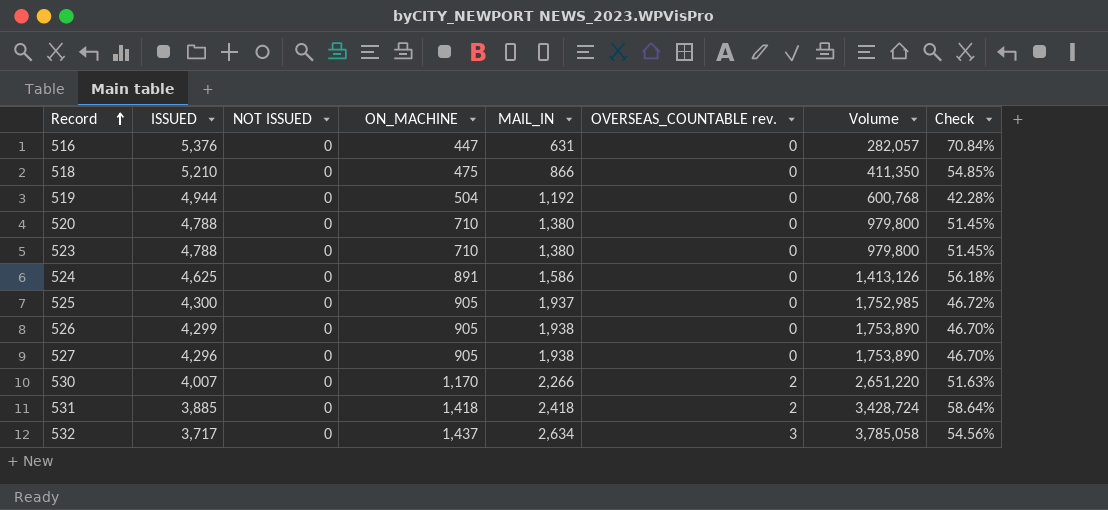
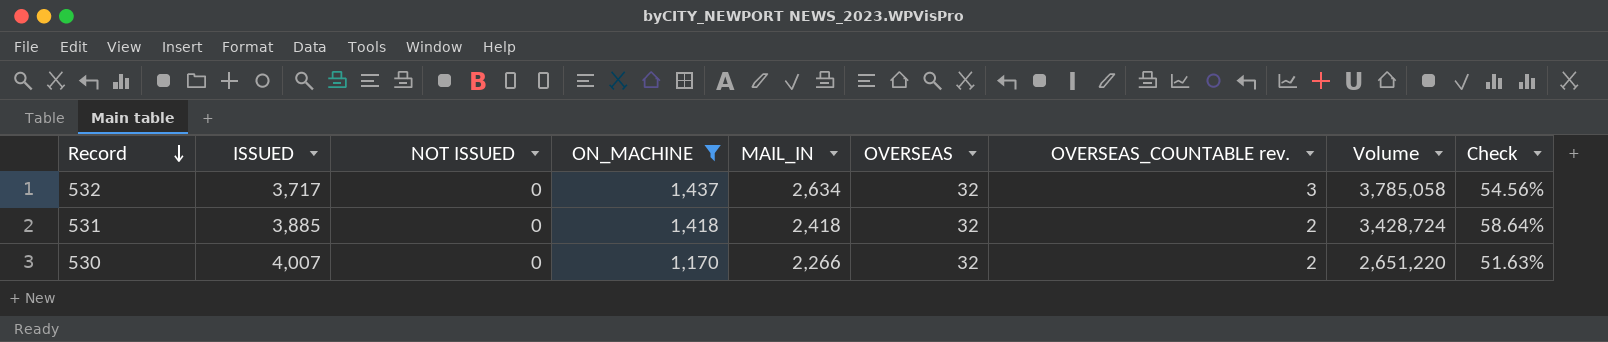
filter: none -> ON_MACHINE >= 1,170
row order: Record ascending -> Record descending
column OVERSEAS | position: none -> 6

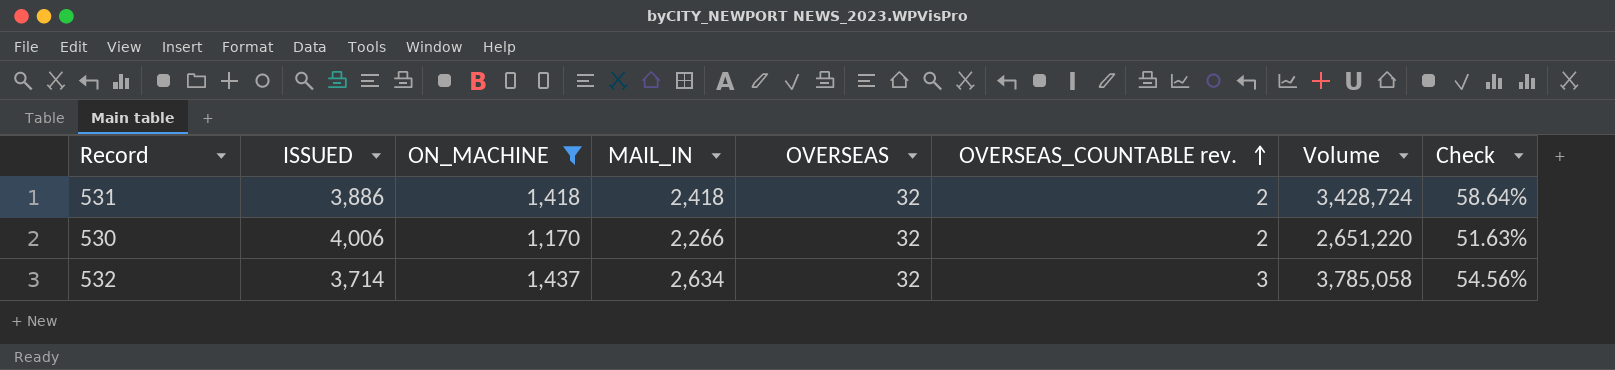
row order: Record descending -> OVERSEAS_COUNTABLE rev. ascending
column NOT ISSUED | position: 3 -> none
531 | ISSUED: 3,885 -> 3,886
530 | ISSUED: 4,007 -> 4,006
532 | ISSUED: 3,717 -> 3,714

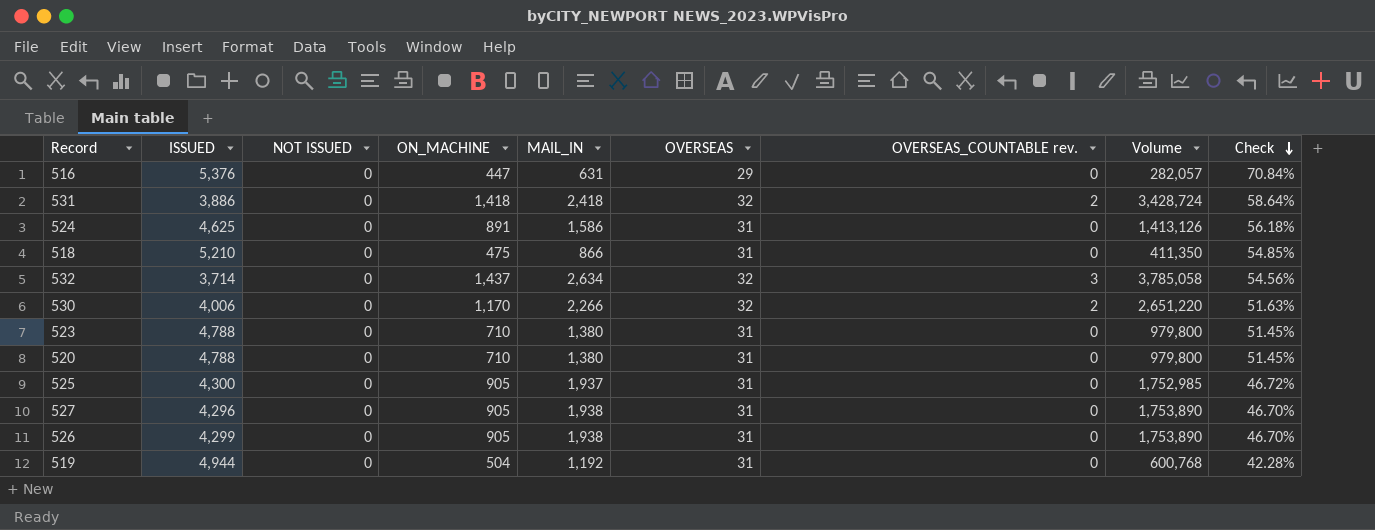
filter: ON_MACHINE >= 1,170 -> none
row order: OVERSEAS_COUNTABLE rev. ascending -> Check descending
column NOT ISSUED | position: none -> 3

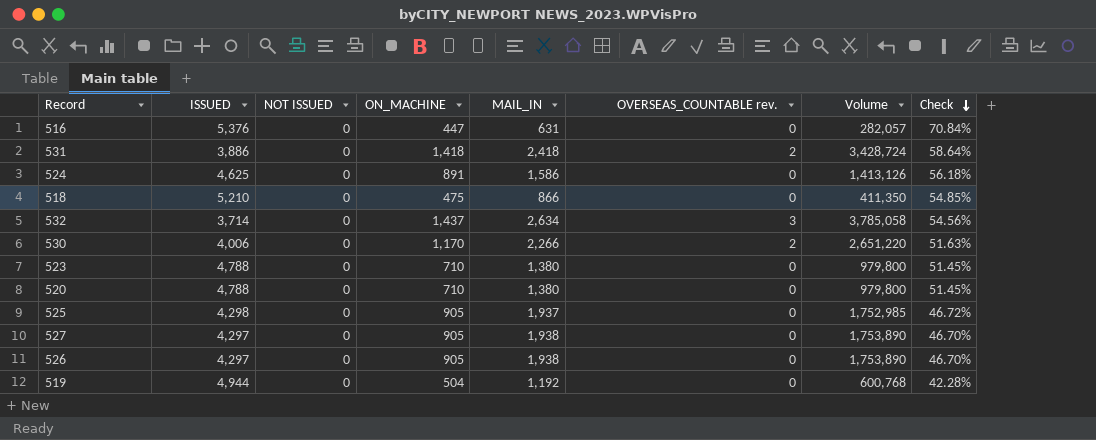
column OVERSEAS | position: 6 -> none
525 | ISSUED: 4,300 -> 4,298
527 | ISSUED: 4,296 -> 4,297
526 | ISSUED: 4,299 -> 4,297

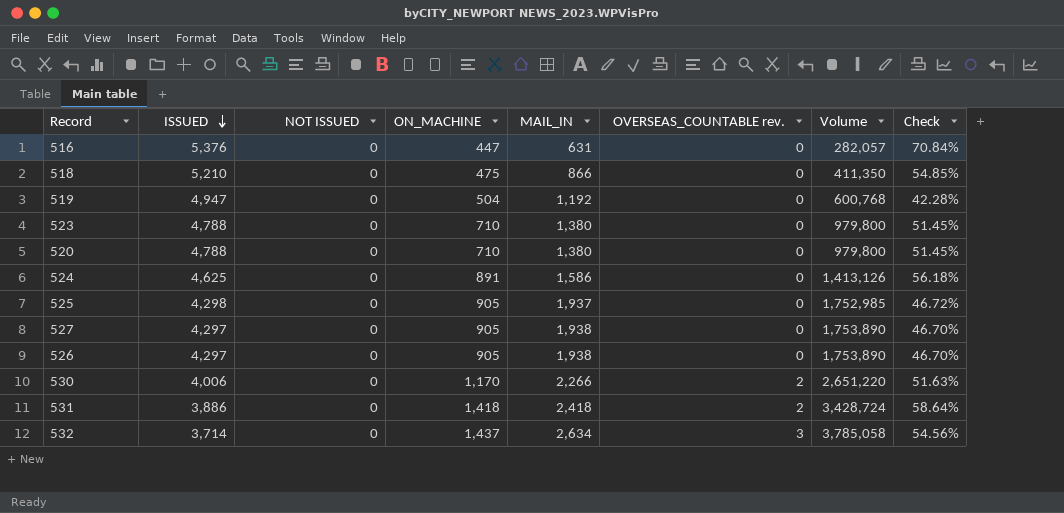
row order: Check descending -> ISSUED descending
519 | ISSUED: 4,944 -> 4,947

